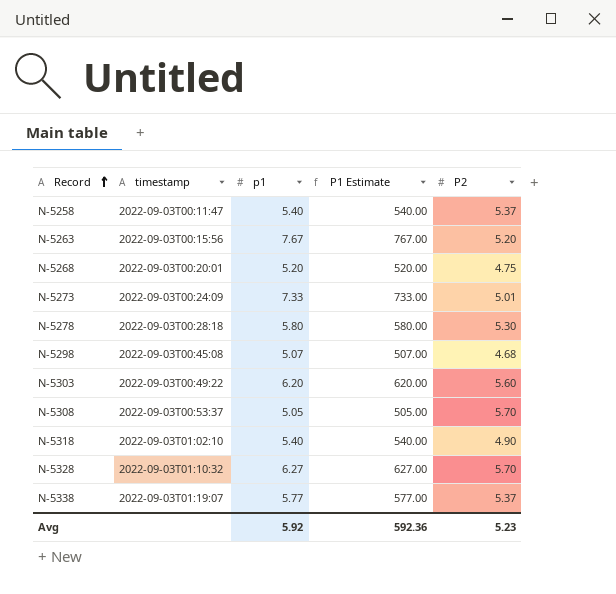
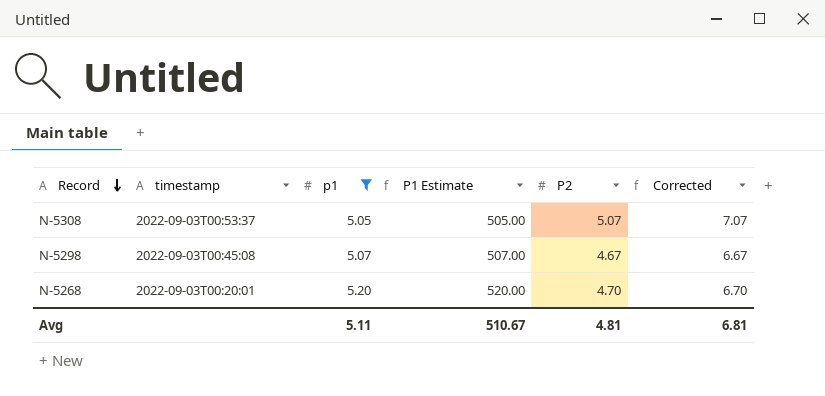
filter: none -> p1 <= 5.20
row order: Record ascending -> Record descending
column Corrected | formula: none -> [P2] + 2
N-5308 | P2: 5.70 -> 5.07
N-5298 | P2: 4.68 -> 4.67
N-5268 | P2: 4.75 -> 4.70
Avg | p1: 5.92 -> 5.11
Avg | P1 Estimate: 592.36 -> 510.67
Avg | P2: 5.23 -> 4.81

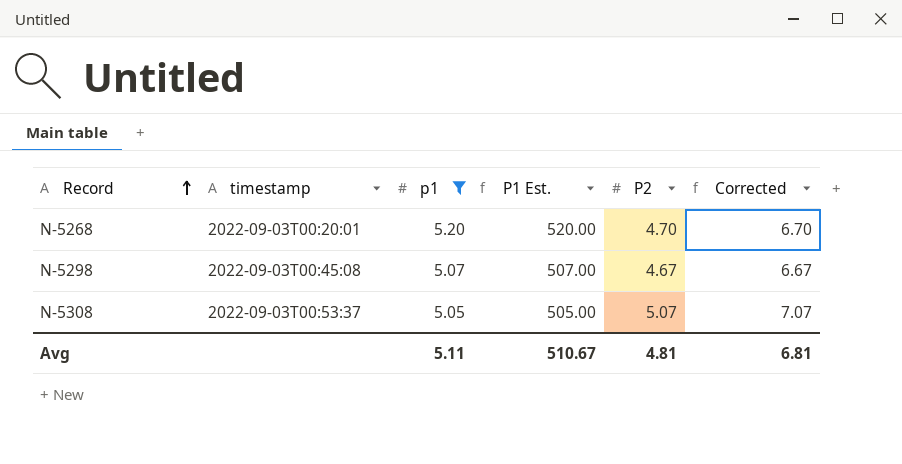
row order: Record descending -> Record ascending
column name: P1 Estimate -> P1 Est.

